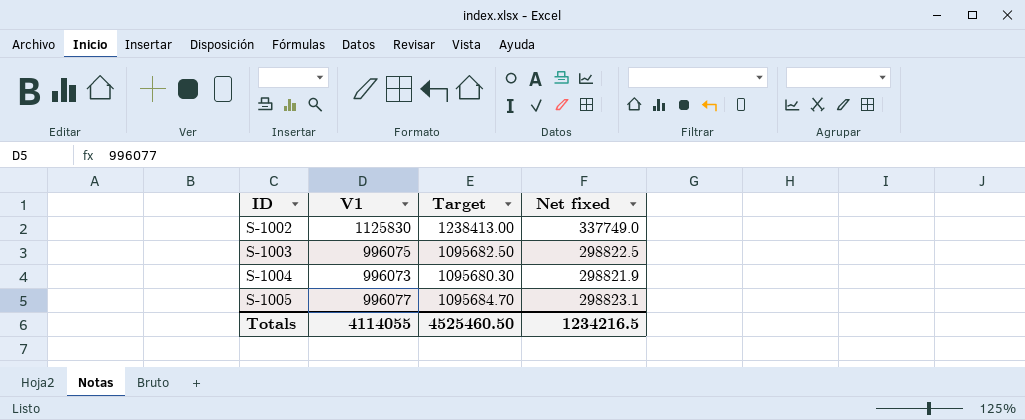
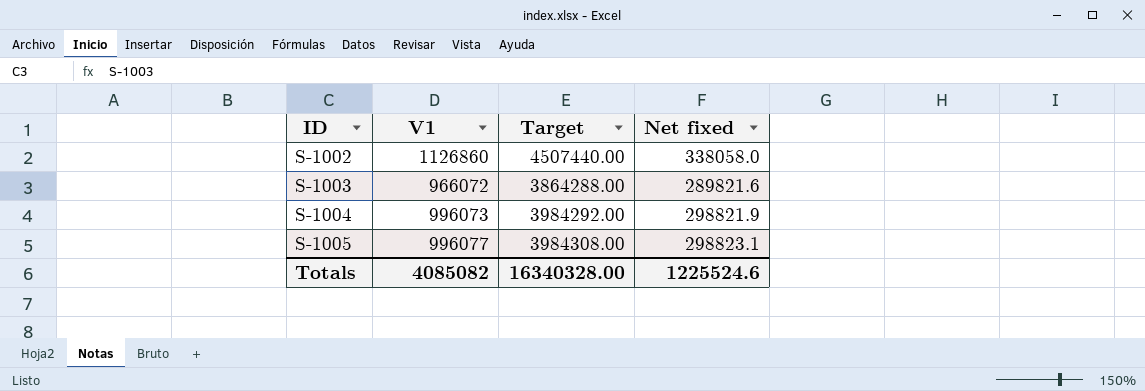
column Target | formula: [V1] * 1.1 -> [V1] * 4
S-1002 | V1: 1125830 -> 1126860
S-1002 | Net fixed: 337749.0 -> 338058.0
S-1003 | V1: 996075 -> 966072
S-1003 | Net fixed: 298822.5 -> 289821.6
Totals | V1: 4114055 -> 4085082
Totals | Target: 4525460.50 -> 16340328.00
Totals | Net fixed: 1234216.5 -> 1225524.6

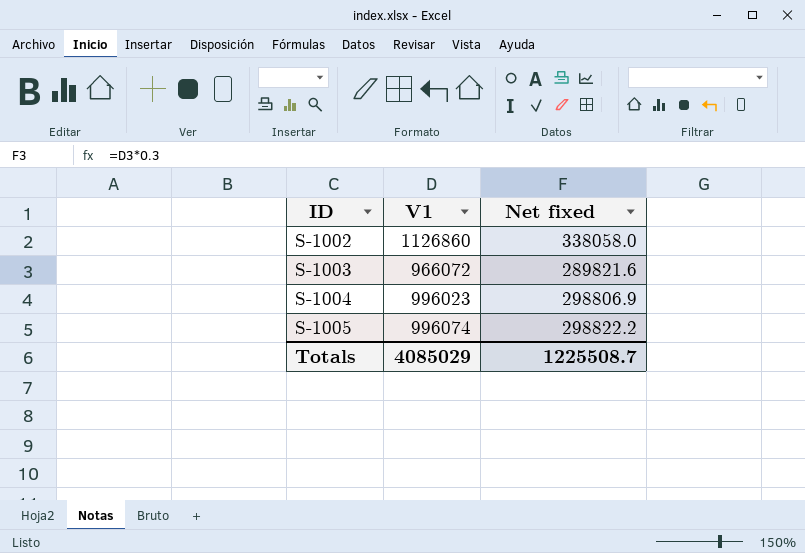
column Target | formula: [V1] * 4 -> none
S-1004 | V1: 996073 -> 996023
S-1004 | Net fixed: 298821.9 -> 298806.9
S-1005 | V1: 996077 -> 996074
S-1005 | Net fixed: 298823.1 -> 298822.2
Totals | V1: 4085082 -> 4085029
Totals | Net fixed: 1225524.6 -> 1225508.7

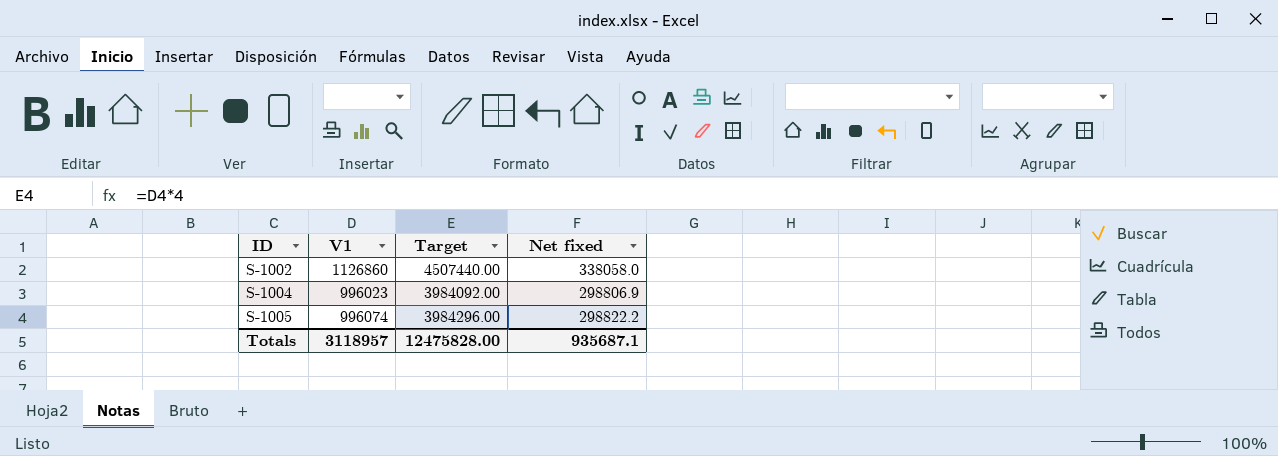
column Target | formula: none -> [V1] * 4
row S-1003: 966072 | 289821.6 -> none
Totals | V1: 4085029 -> 3118957
Totals | Net fixed: 1225508.7 -> 935687.1

